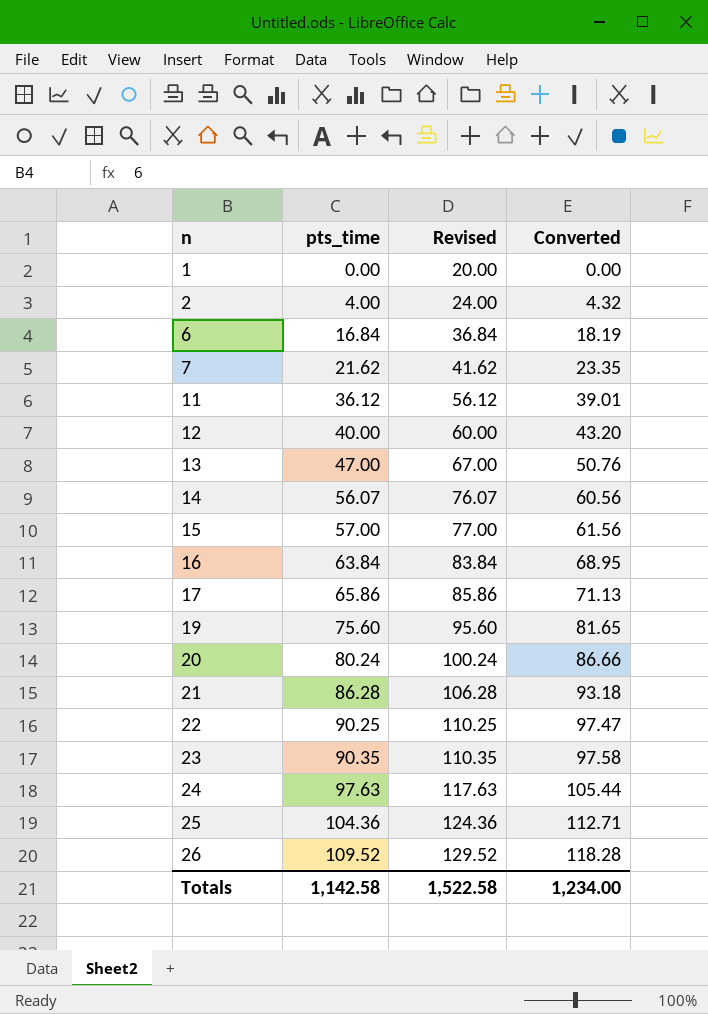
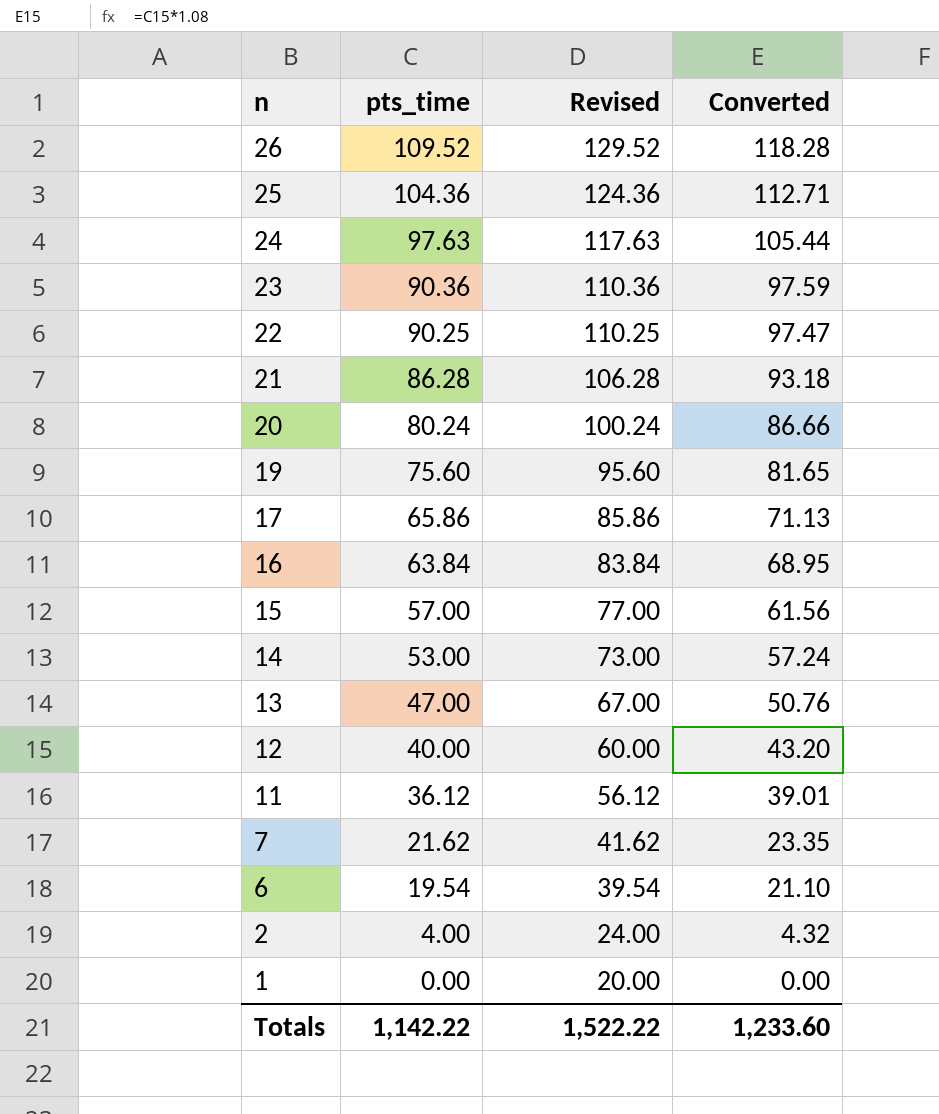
row order: n ascending -> n descending
23 | pts_time: 90.35 -> 90.36
23 | Revised: 110.35 -> 110.36
23 | Converted: 97.58 -> 97.59
14 | pts_time: 56.07 -> 53.00
14 | Revised: 76.07 -> 73.00
14 | Converted: 60.56 -> 57.24
6 | pts_time: 16.84 -> 19.54
6 | Revised: 36.84 -> 39.54
6 | Converted: 18.19 -> 21.10
Totals | pts_time: 1,142.58 -> 1,142.22
Totals | Revised: 1,522.58 -> 1,522.22
Totals | Converted: 1,234.00 -> 1,233.60

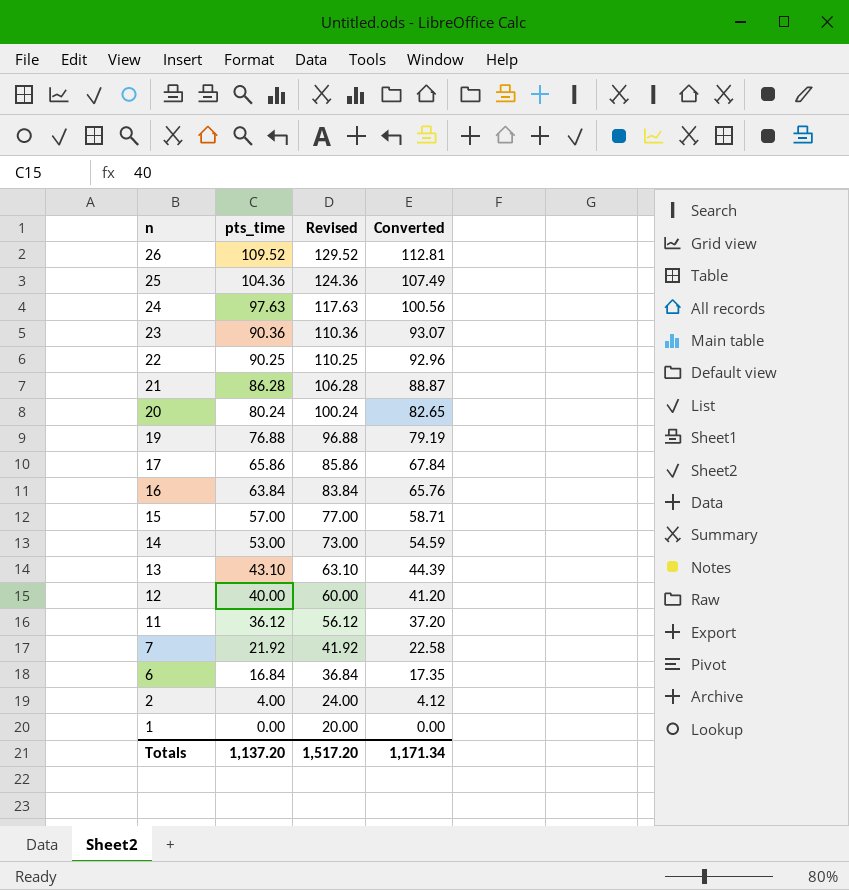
column Converted | formula: [pts_time] * 1.08 -> [pts_time] * 1.03
19 | pts_time: 75.60 -> 76.88
19 | Revised: 95.60 -> 96.88
13 | pts_time: 47.00 -> 43.10
13 | Revised: 67.00 -> 63.10
7 | pts_time: 21.62 -> 21.92
7 | Revised: 41.62 -> 41.92
6 | pts_time: 19.54 -> 16.84
6 | Revised: 39.54 -> 36.84
Totals | pts_time: 1,142.22 -> 1,137.20
Totals | Revised: 1,522.22 -> 1,517.20
Totals | Converted: 1,233.60 -> 1,171.34

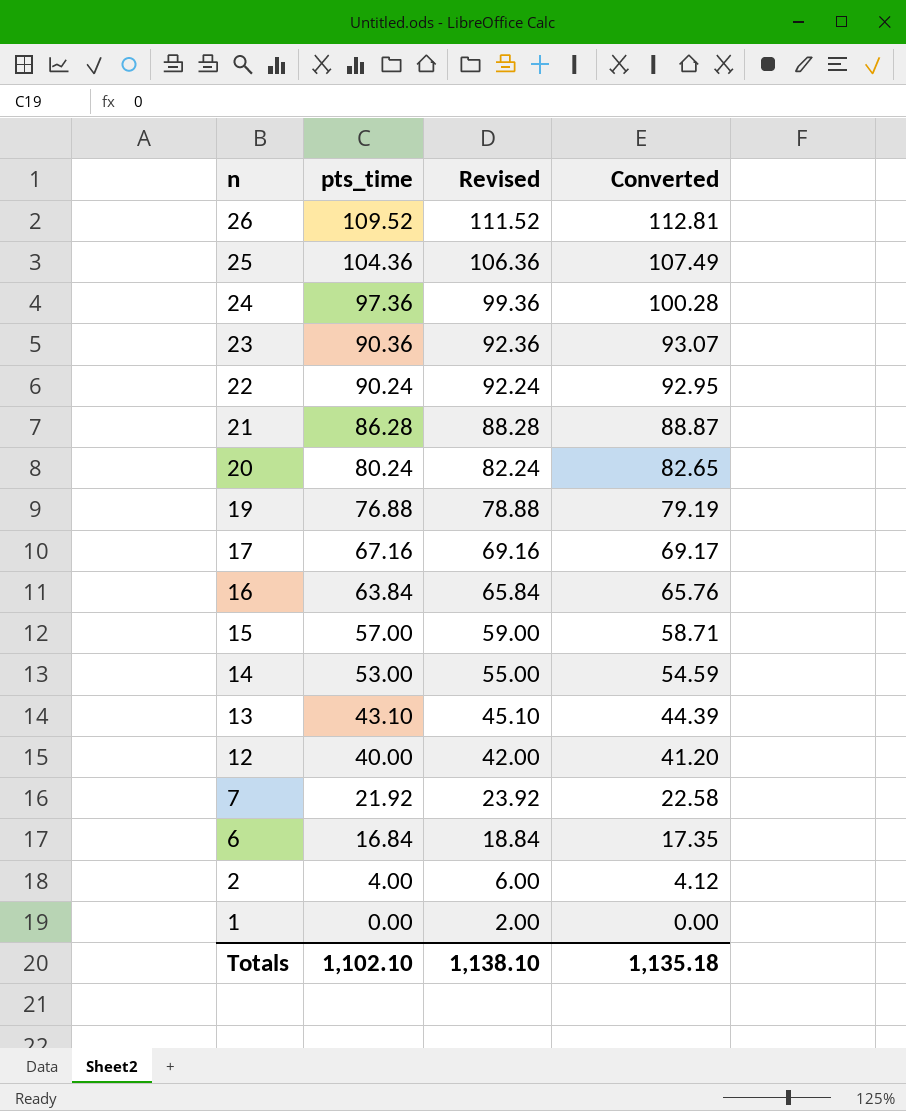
column Revised | formula: [pts_time] + 20 -> [pts_time] + 2
row 11: 36.12 | 56.12 | 37.20 -> none
24 | pts_time: 97.63 -> 97.36
24 | Converted: 100.56 -> 100.28
22 | pts_time: 90.25 -> 90.24
22 | Converted: 92.96 -> 92.95
17 | pts_time: 65.86 -> 67.16
17 | Converted: 67.84 -> 69.17
Totals | pts_time: 1,137.20 -> 1,102.10
Totals | Revised: 1,517.20 -> 1,138.10
Totals | Converted: 1,171.34 -> 1,135.18

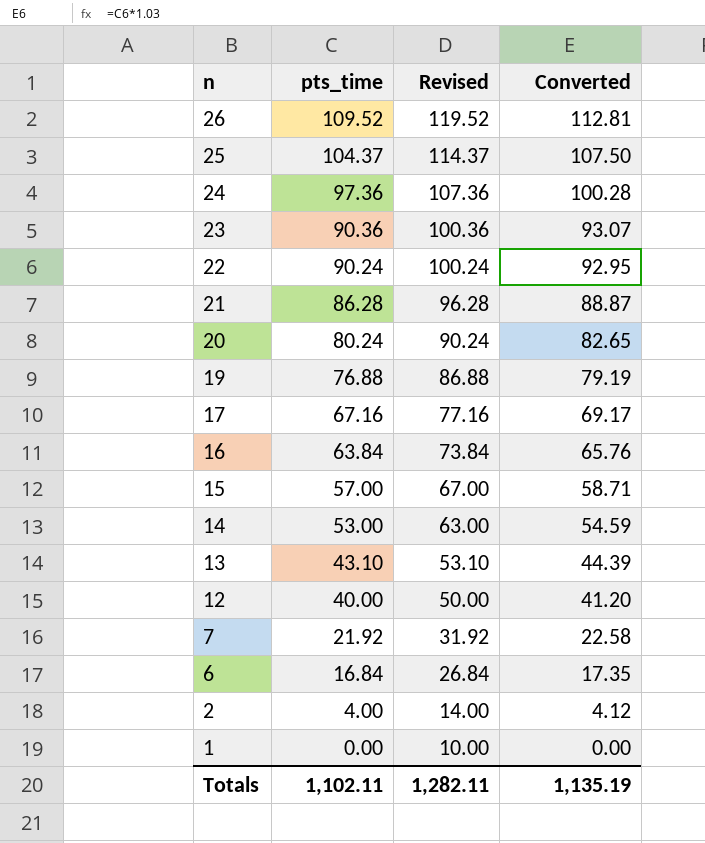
column Revised | formula: [pts_time] + 2 -> [pts_time] + 10
25 | pts_time: 104.36 -> 104.37
25 | Converted: 107.49 -> 107.50
Totals | pts_time: 1,102.10 -> 1,102.11
Totals | Revised: 1,138.10 -> 1,282.11
Totals | Converted: 1,135.18 -> 1,135.19

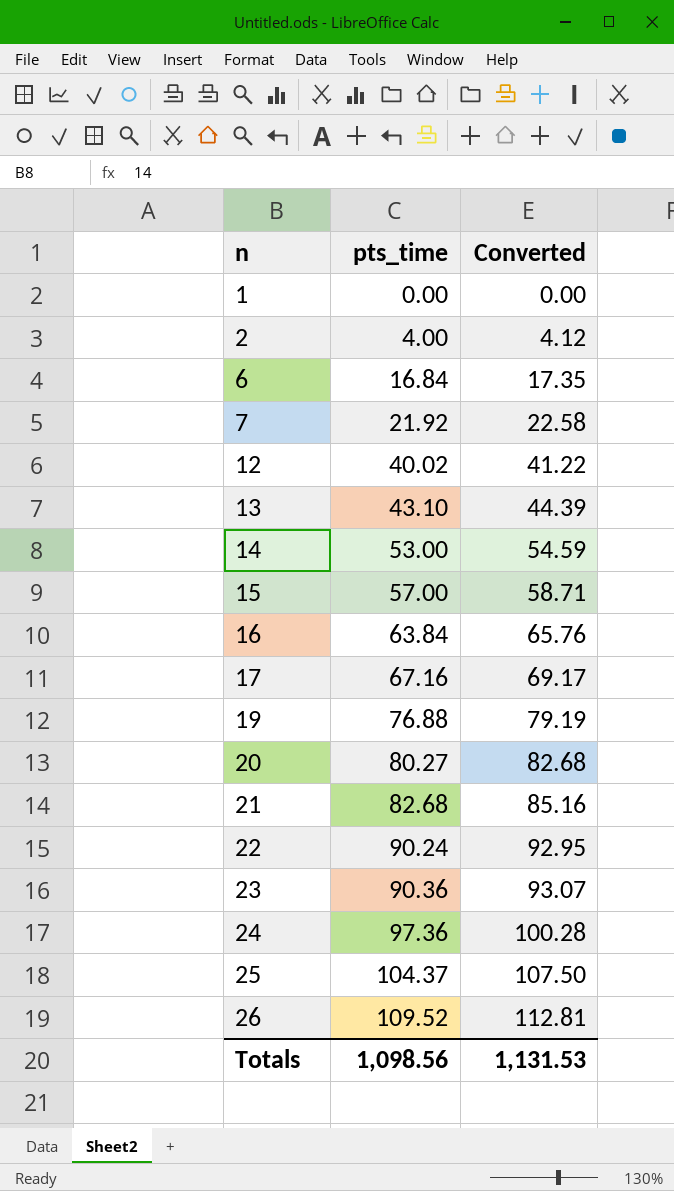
row order: n descending -> n ascending
column Revised | formula: [pts_time] + 10 -> none
12 | pts_time: 40.00 -> 40.02
12 | Converted: 41.20 -> 41.22
20 | pts_time: 80.24 -> 80.27
20 | Converted: 82.65 -> 82.68
21 | pts_time: 86.28 -> 82.68
21 | Converted: 88.87 -> 85.16
Totals | pts_time: 1,102.11 -> 1,098.56
Totals | Converted: 1,135.19 -> 1,131.53

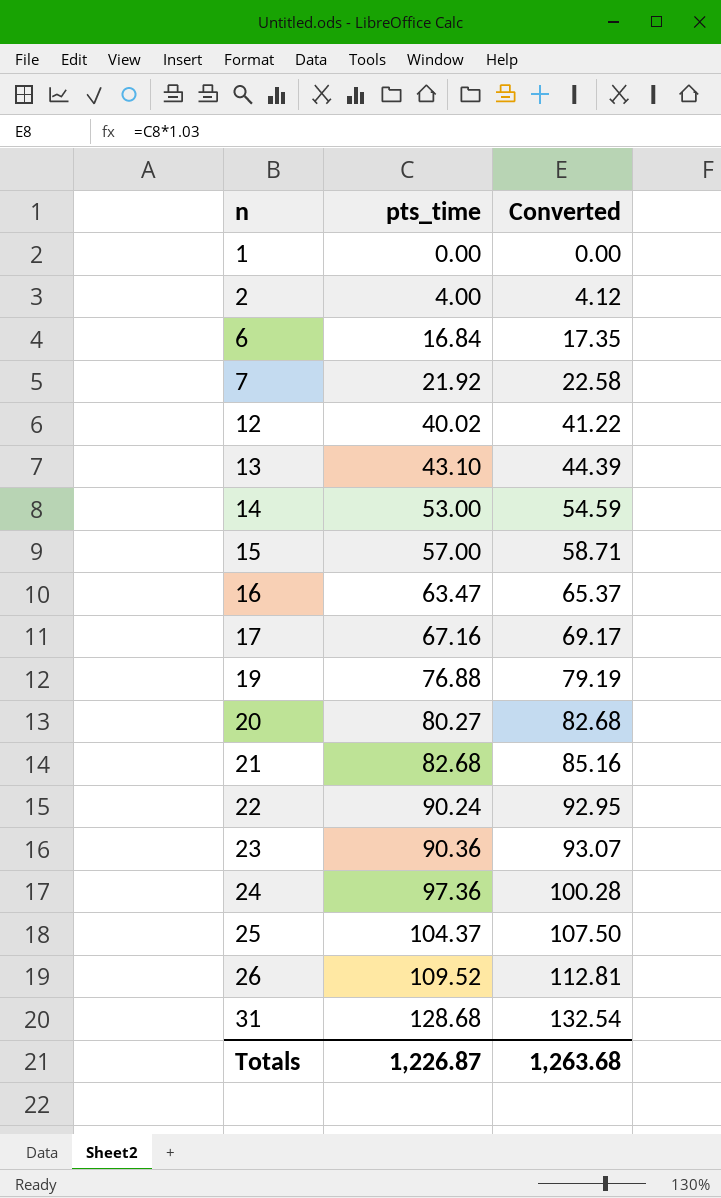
16 | pts_time: 63.84 -> 63.47
16 | Converted: 65.76 -> 65.37
row 31: none -> 128.68 | 132.54
Totals | pts_time: 1,098.56 -> 1,226.87
Totals | Converted: 1,131.53 -> 1,263.68

